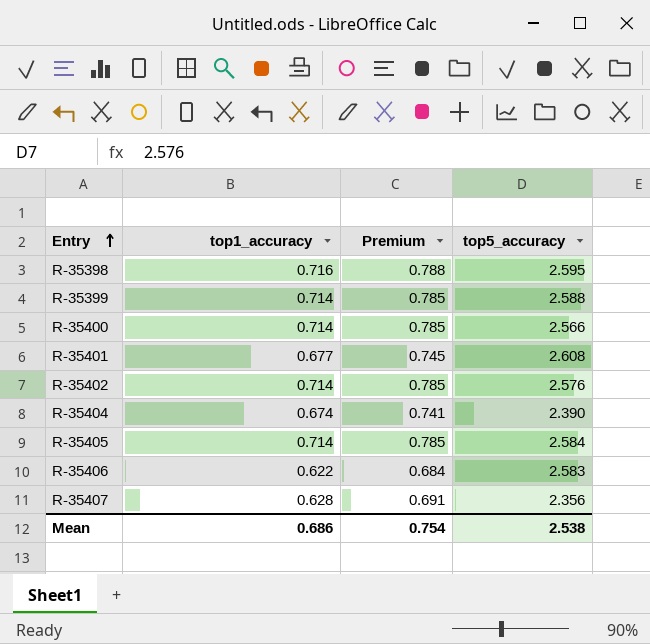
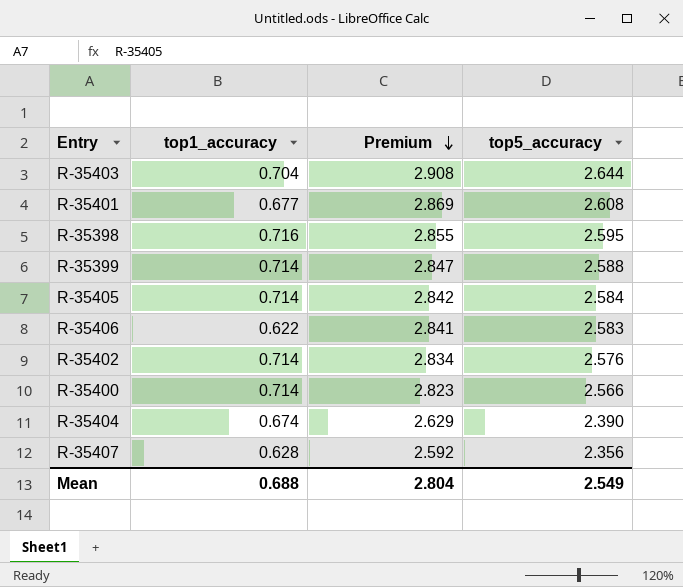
row order: Entry ascending -> Premium descending
column Premium | formula: [top1_accuracy] * 1.1 -> [top5_accuracy] * 1.1
row R-35403: none -> 0.704 | 2.908 | 2.644
Mean | top1_accuracy: 0.686 -> 0.688
Mean | Premium: 0.754 -> 2.804
Mean | top5_accuracy: 2.538 -> 2.549

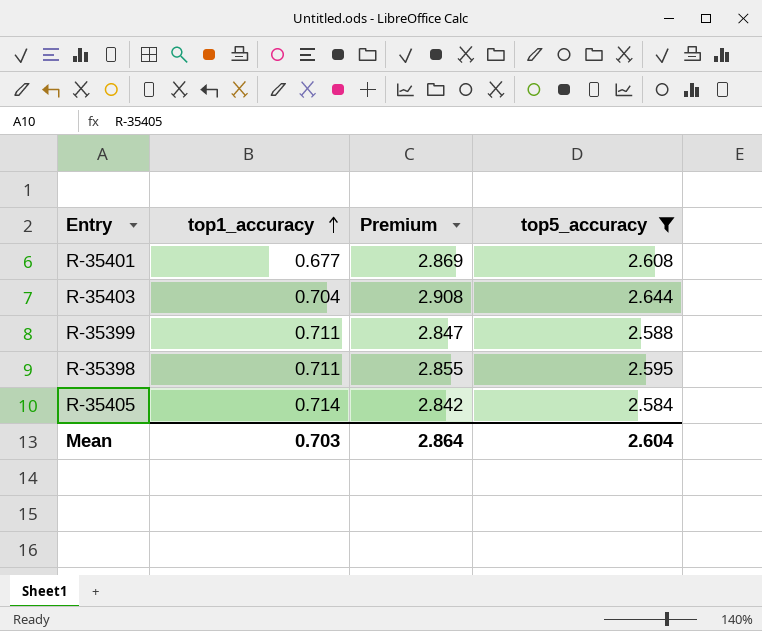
filter: none -> top5_accuracy >= 2.584
row order: Premium descending -> top1_accuracy ascending
R-35399 | top1_accuracy: 0.714 -> 0.711
R-35398 | top1_accuracy: 0.716 -> 0.711
Mean | top1_accuracy: 0.688 -> 0.703
Mean | Premium: 2.804 -> 2.864
Mean | top5_accuracy: 2.549 -> 2.604

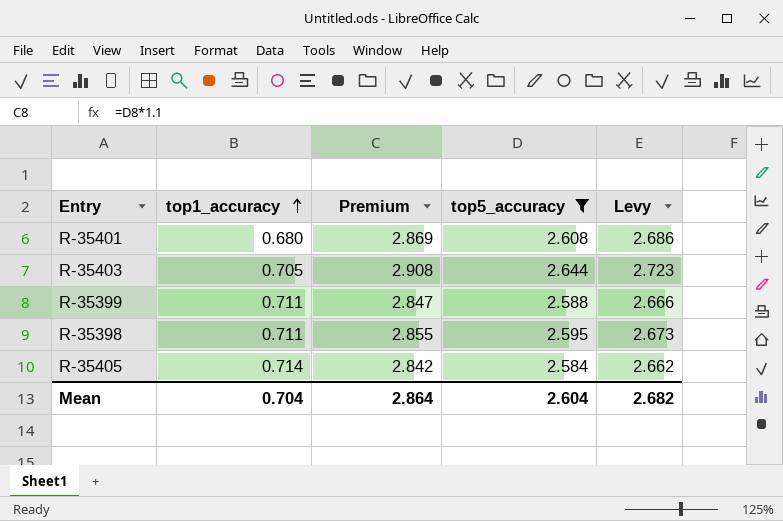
column Levy | formula: none -> [top5_accuracy] * 1.03
R-35401 | top1_accuracy: 0.677 -> 0.680
R-35403 | top1_accuracy: 0.704 -> 0.705
Mean | top1_accuracy: 0.703 -> 0.704

